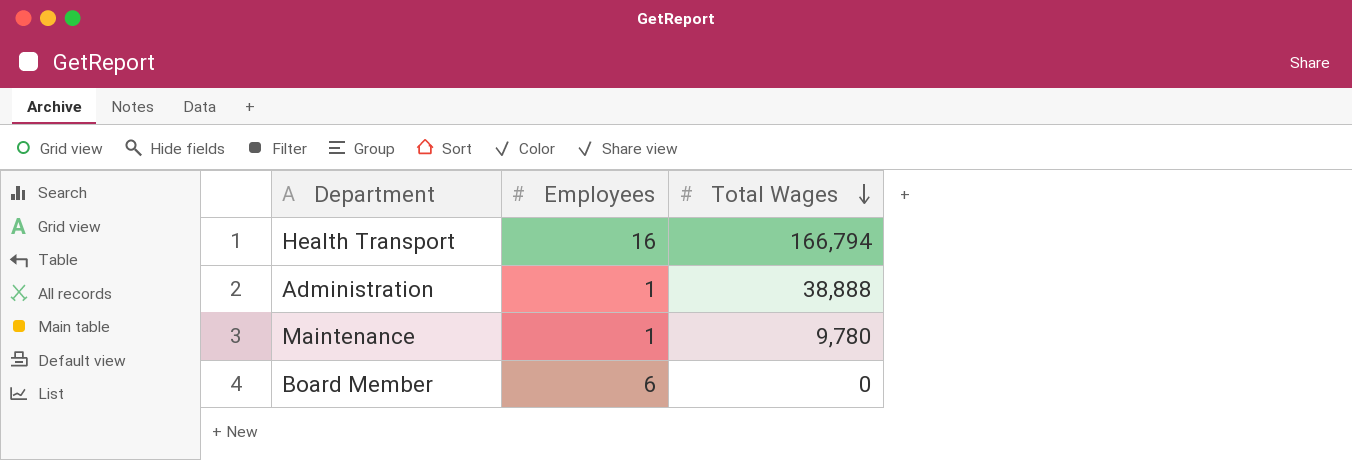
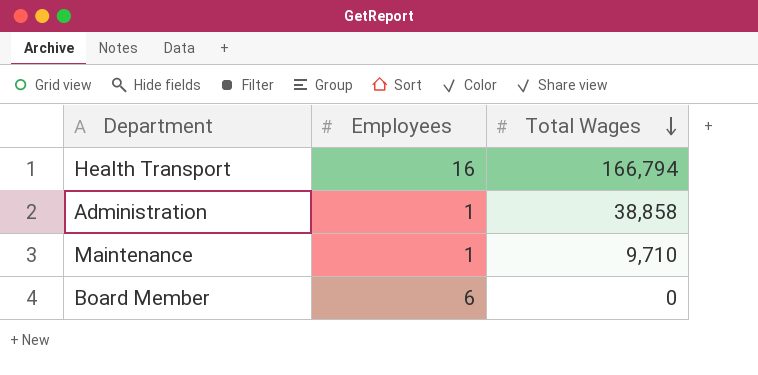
Administration | Total Wages: 38,888 -> 38,858
Maintenance | Total Wages: 9,780 -> 9,710

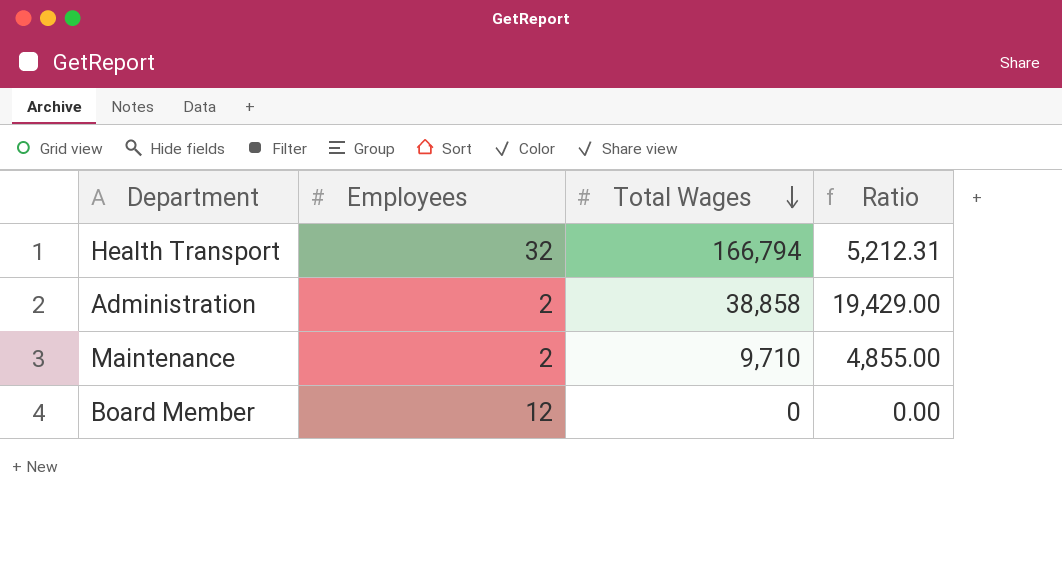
column Ratio | formula: none -> [Total Wages] / [Employees]
Health Transport | Employees: 16 -> 32
Administration | Employees: 1 -> 2
Maintenance | Employees: 1 -> 2
Board Member | Employees: 6 -> 12

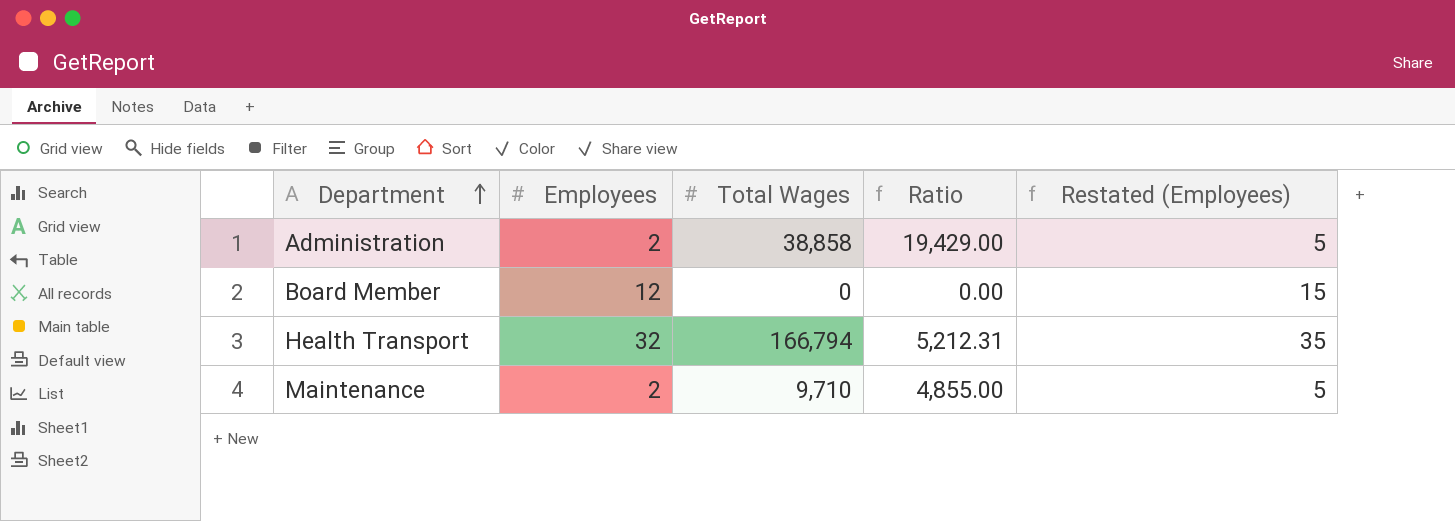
row order: Total Wages descending -> Department ascending
column Restated (Employees) | formula: none -> [Employees] + 3

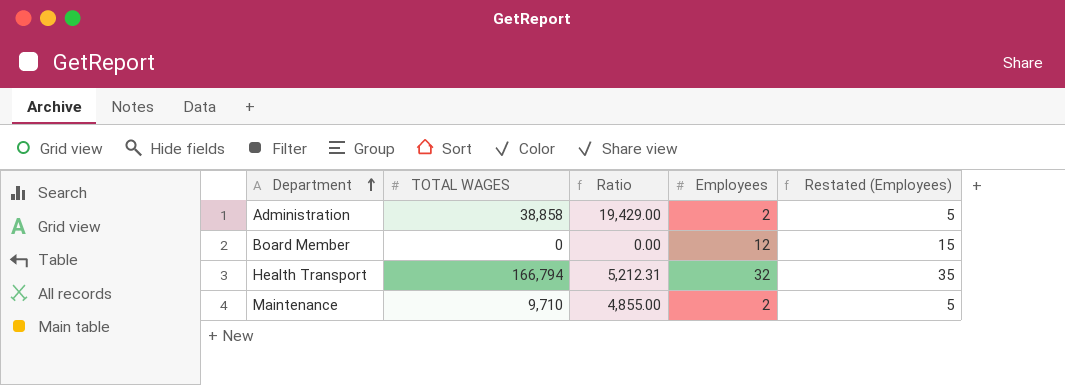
column name: Total Wages -> TOTAL WAGES
column Employees | position: 2 -> 4

